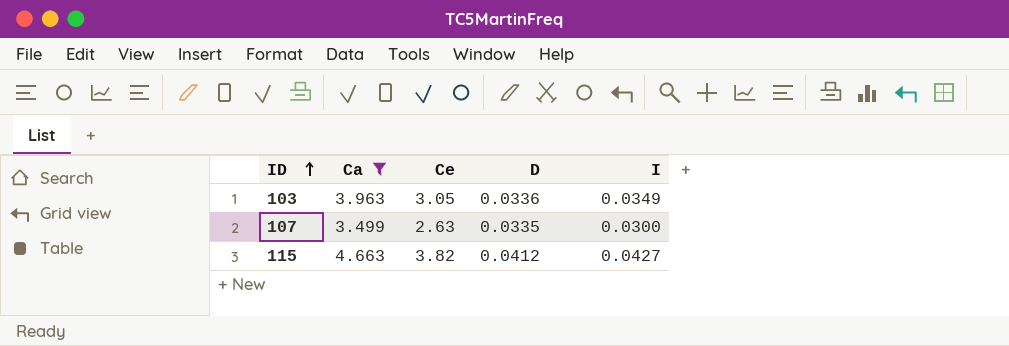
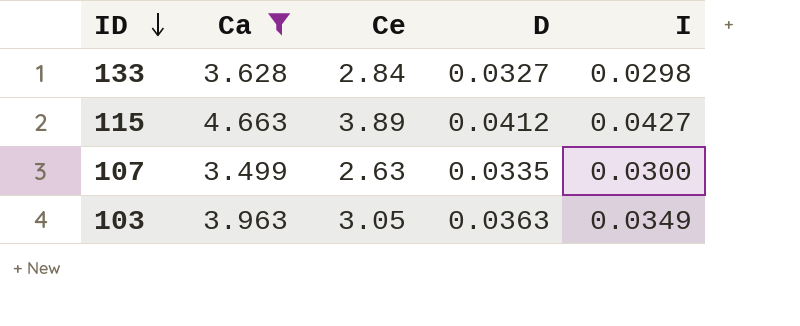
row order: ID ascending -> ID descending
row 133: none -> 3.628 | 2.84 | 0.0327 | 0.0298
115 | Ce: 3.82 -> 3.89
103 | D: 0.0336 -> 0.0363

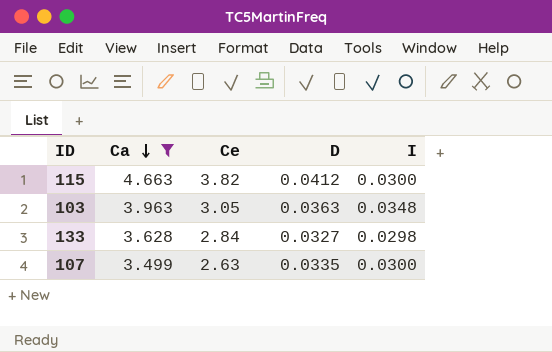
row order: ID descending -> Ca descending
115 | Ce: 3.89 -> 3.82
115 | I: 0.0427 -> 0.0300
103 | I: 0.0349 -> 0.0348

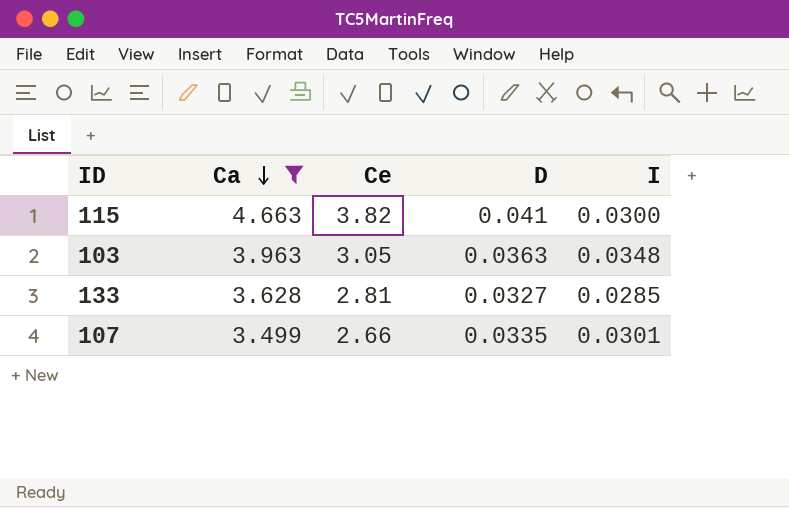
115 | D: 0.0412 -> 0.041
133 | Ce: 2.84 -> 2.81
133 | I: 0.0298 -> 0.0285
107 | Ce: 2.63 -> 2.66
107 | I: 0.0300 -> 0.0301

